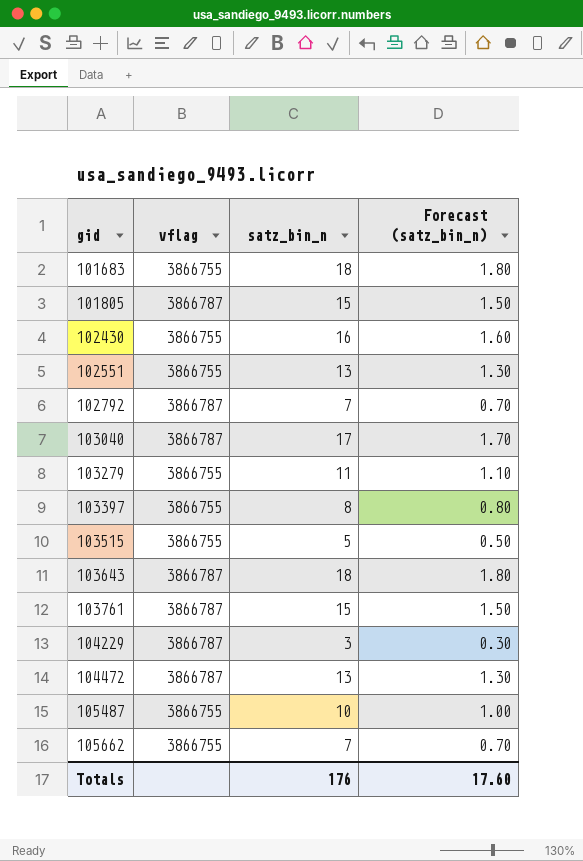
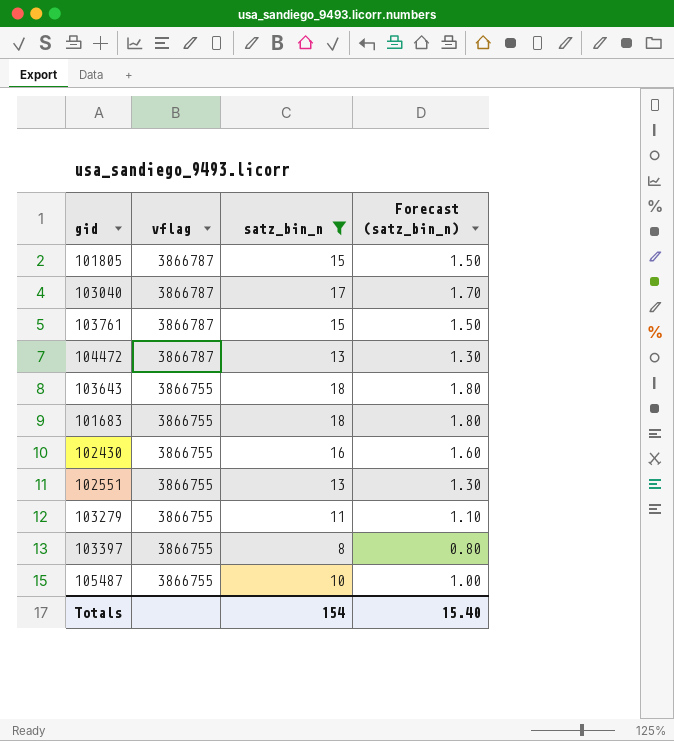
filter: none -> satz_bin_n >= 8
row order: gid ascending -> vflag descending
103643 | vflag: 3866787 -> 3866755
Totals | satz_bin_n: 176 -> 154
Totals | Forecast (satz_bin_n): 17.60 -> 15.40

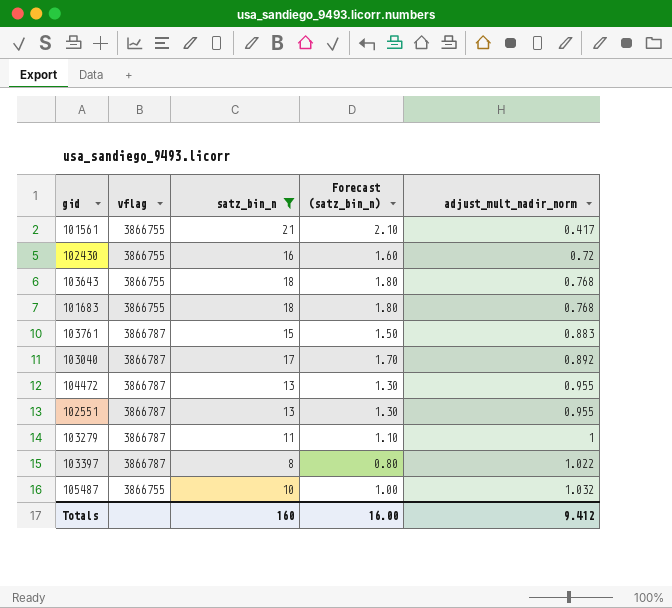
row order: vflag descending -> adjust_mult_nadir_norm ascending
column adjust_mult_nadir_norm | position: none -> 5
row 101805: 3866787 | 15 | 1.50 -> none
row 101561: none -> 3866755 | 21 | 2.10 | 0.417
102551 | vflag: 3866755 -> 3866787
103279 | vflag: 3866755 -> 3866787
103397 | vflag: 3866755 -> 3866787
Totals | satz_bin_n: 154 -> 160
Totals | Forecast (satz_bin_n): 15.40 -> 16.00

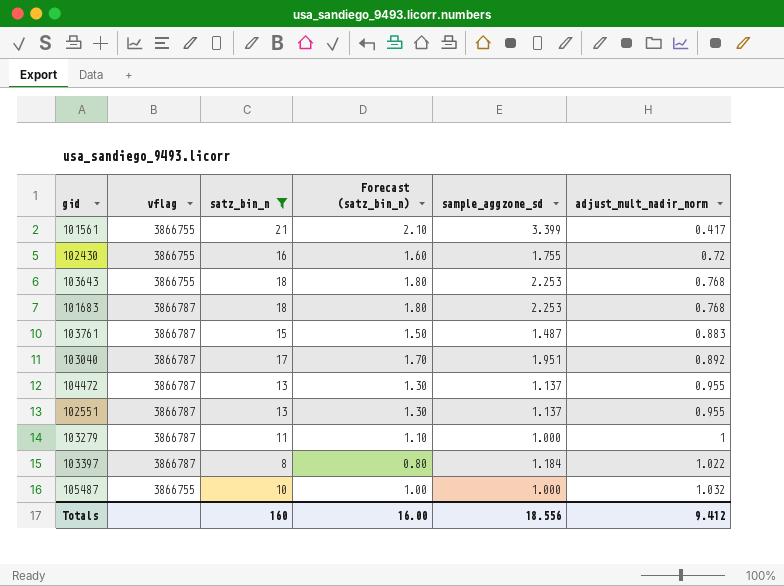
column sample_aggzone_sd | position: none -> 5
101683 | vflag: 3866755 -> 3866787

